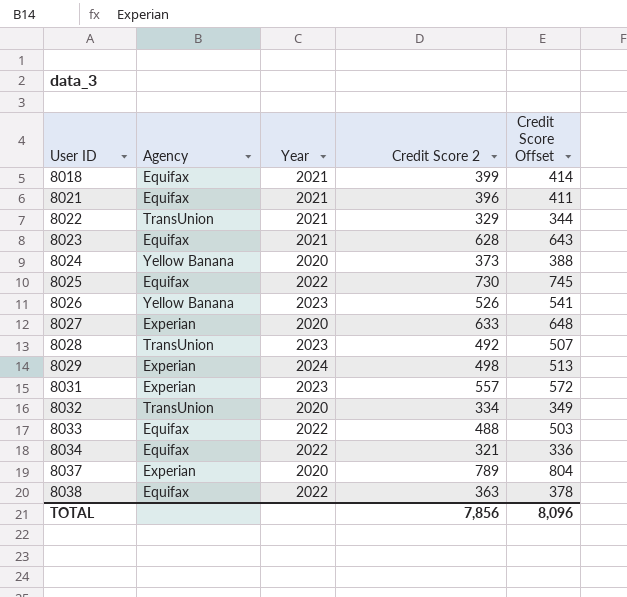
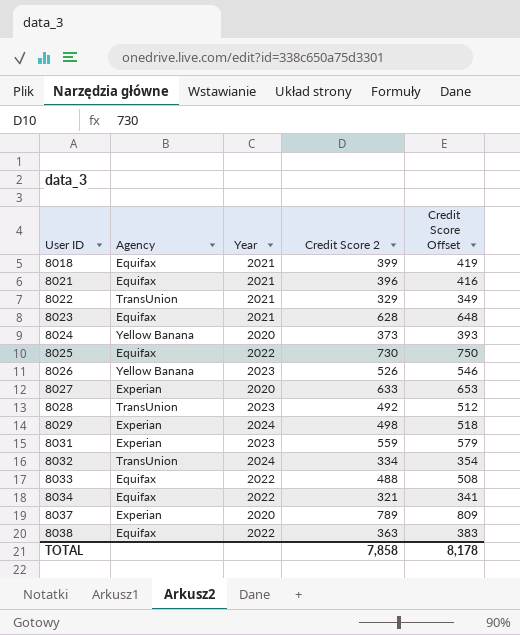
column Credit Score Offset | formula: [Credit Score 2] + 15 -> [Credit Score 2] + 20
8031 | Credit Score 2: 557 -> 559
8032 | Year: 2020 -> 2024
TOTAL | Credit Score 2: 7,856 -> 7,858
TOTAL | Credit Score Offset: 8,096 -> 8,178

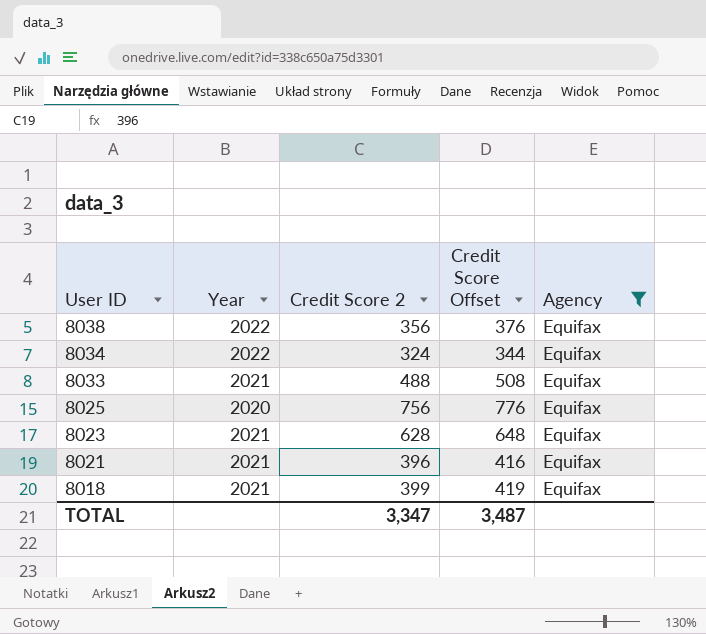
filter: none -> Agency = Equifax
row order: User ID ascending -> User ID descending
column Agency | position: 2 -> 5
8038 | Credit Score 2: 363 -> 356
8038 | Credit Score Offset: 383 -> 376
8034 | Credit Score 2: 321 -> 324
8034 | Credit Score Offset: 341 -> 344
8033 | Year: 2022 -> 2021
8025 | Year: 2022 -> 2020
8025 | Credit Score 2: 730 -> 756
8025 | Credit Score Offset: 750 -> 776
TOTAL | Credit Score 2: 7,858 -> 3,347
TOTAL | Credit Score Offset: 8,178 -> 3,487

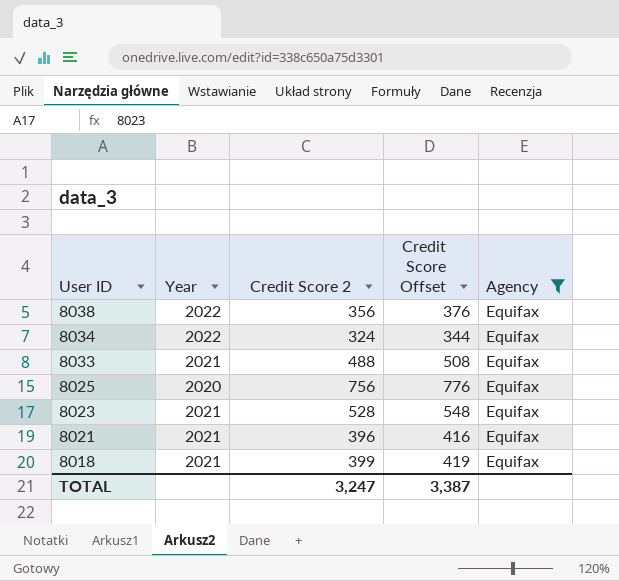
8023 | Credit Score 2: 628 -> 528
8023 | Credit Score Offset: 648 -> 548
TOTAL | Credit Score 2: 3,347 -> 3,247
TOTAL | Credit Score Offset: 3,487 -> 3,387

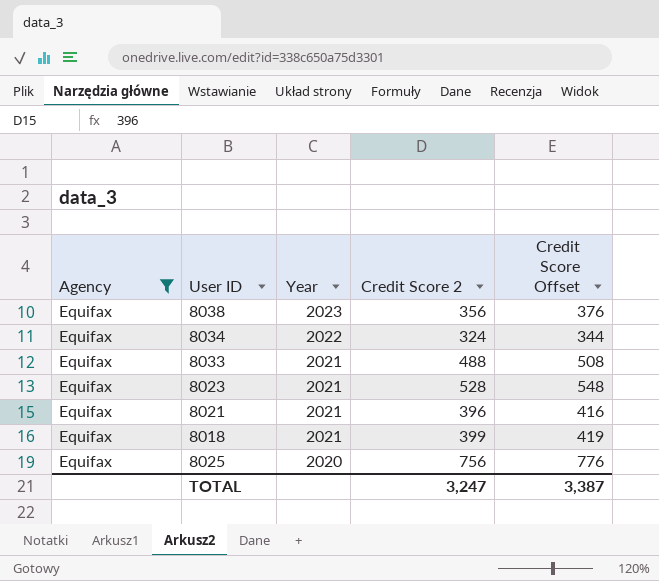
row order: User ID descending -> Year descending
column Agency | position: 5 -> 1
8038 | Year: 2022 -> 2023

